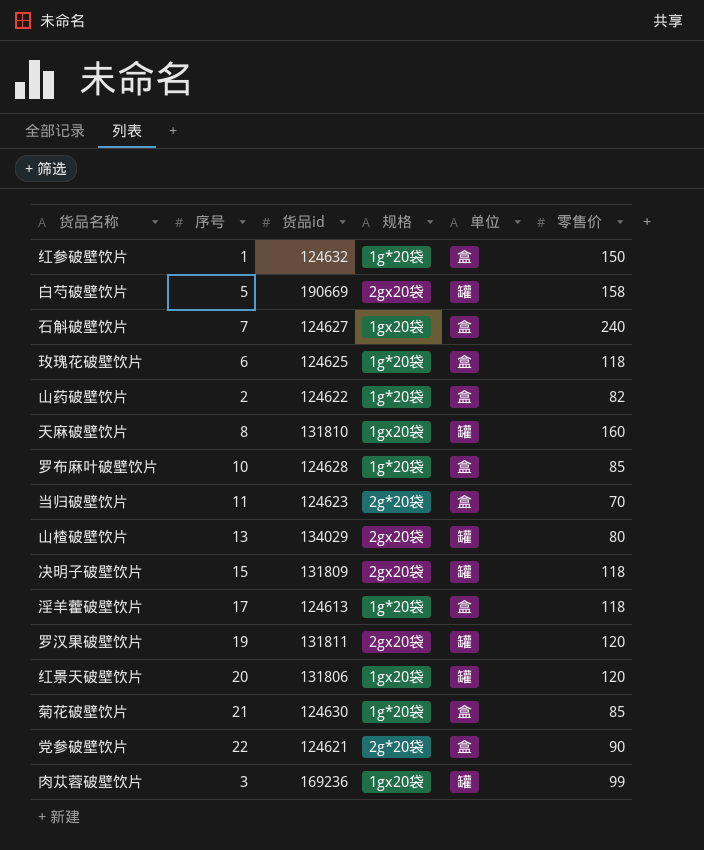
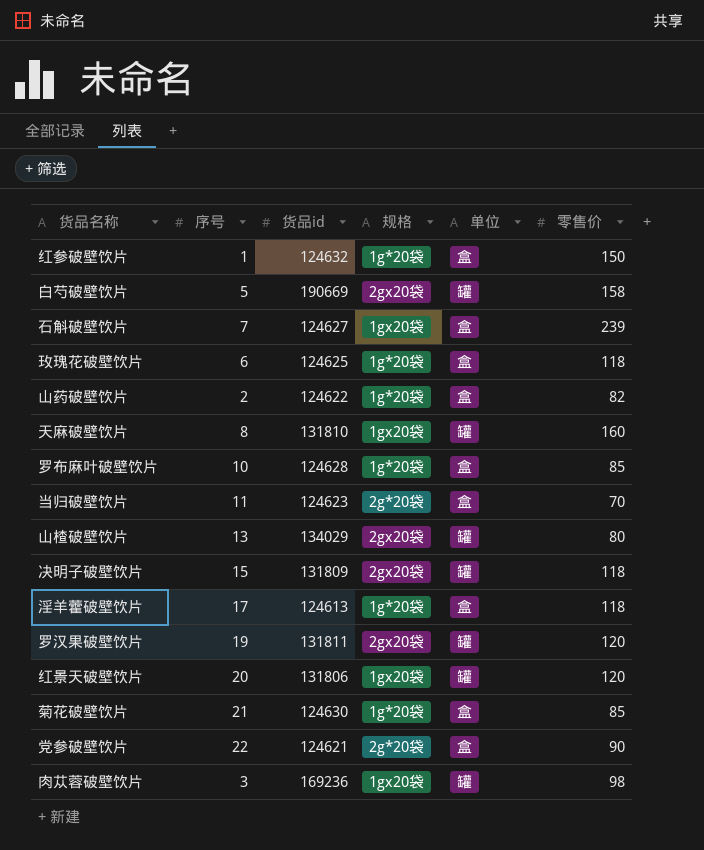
石斛破壁饮片 | 零售价: 240 -> 239
肉苁蓉破壁饮片 | 零售价: 99 -> 98

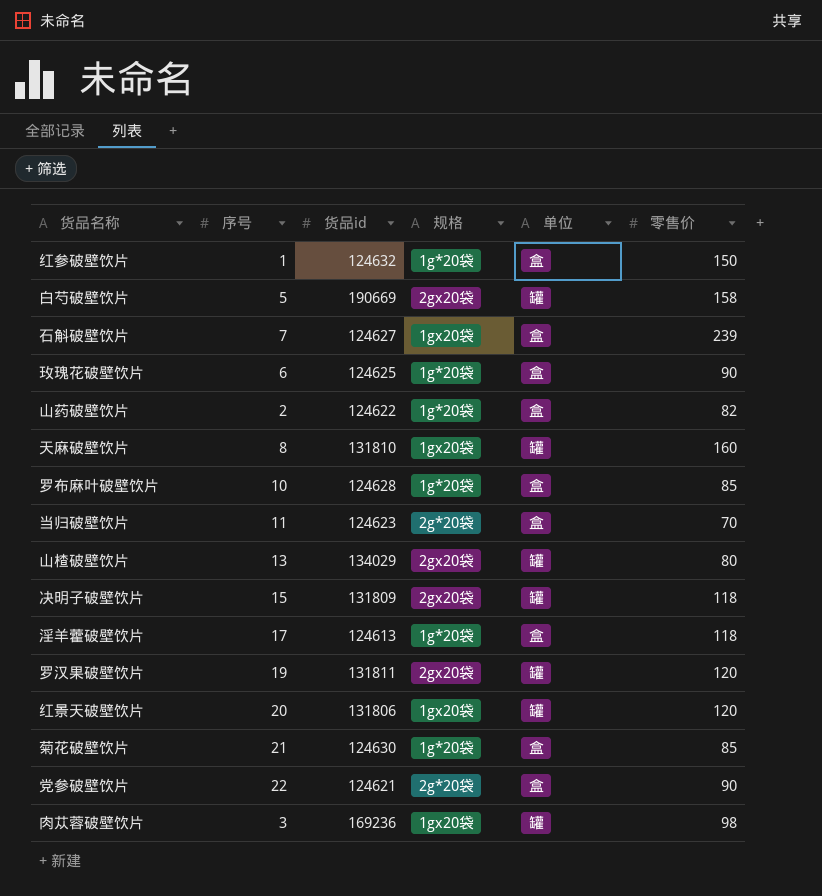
玫瑰花破壁饮片 | 零售价: 118 -> 90

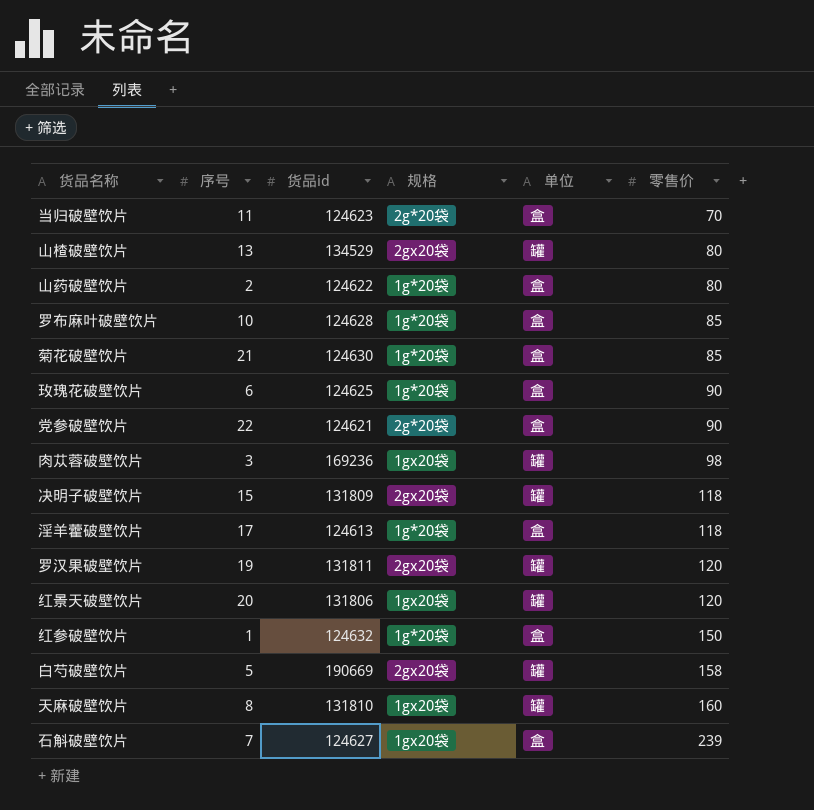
row order: none -> 零售价 ascending
山楂破壁饮片 | 货品id: 134029 -> 134529
山药破壁饮片 | 零售价: 82 -> 80

